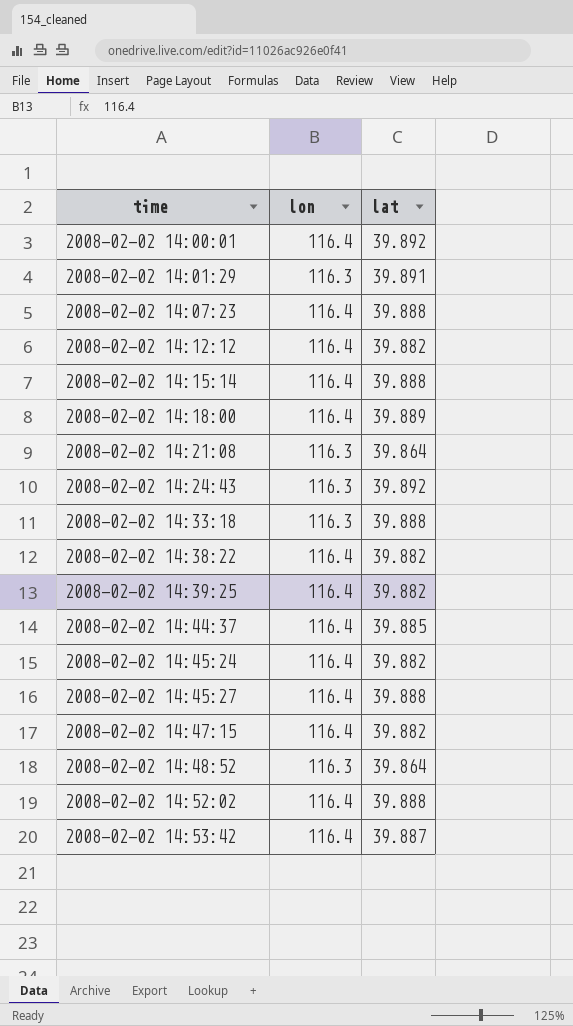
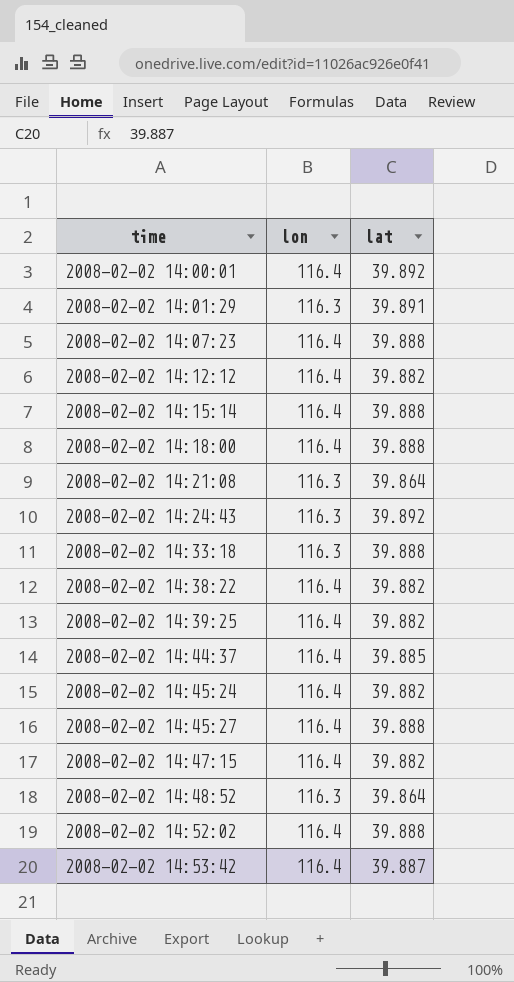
2008-02-02 14:18:00 | lat: 39.889 -> 39.888

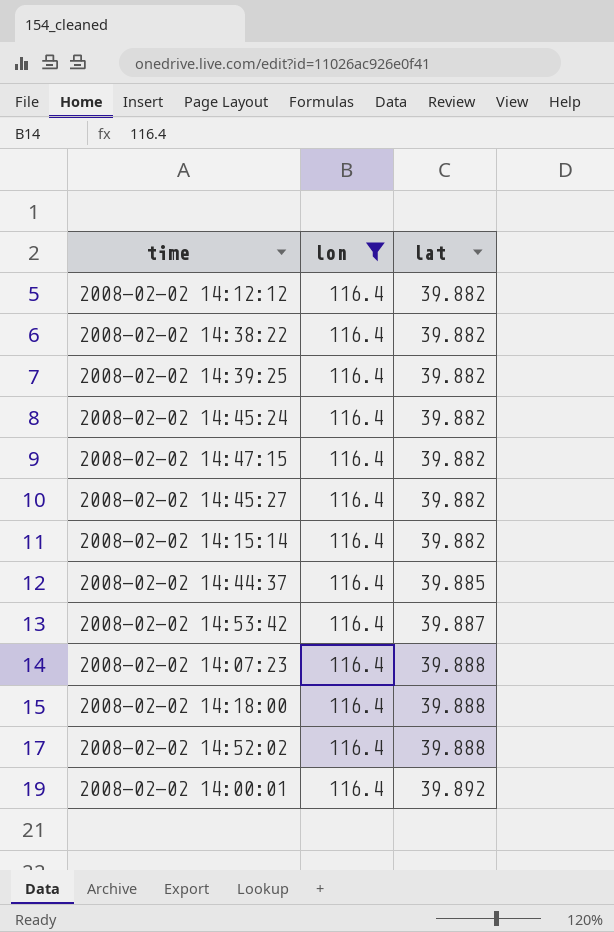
filter: none -> lon = 116.4
row order: time ascending -> lat ascending
2008-02-02 14:45:27 | lat: 39.888 -> 39.882
2008-02-02 14:15:14 | lat: 39.888 -> 39.882

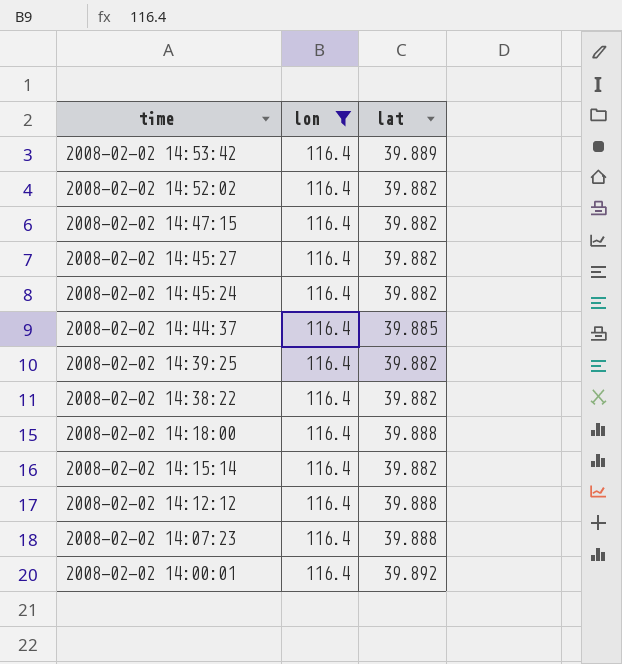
row order: lat ascending -> time descending
2008-02-02 14:53:42 | lat: 39.887 -> 39.889
2008-02-02 14:52:02 | lat: 39.888 -> 39.882
2008-02-02 14:12:12 | lat: 39.882 -> 39.888

